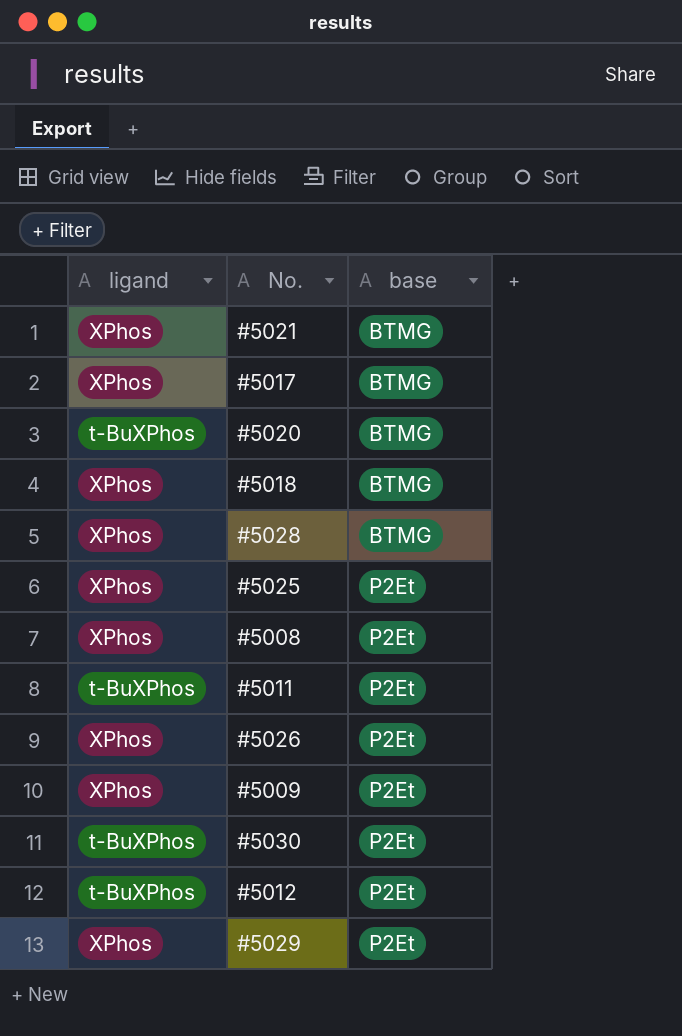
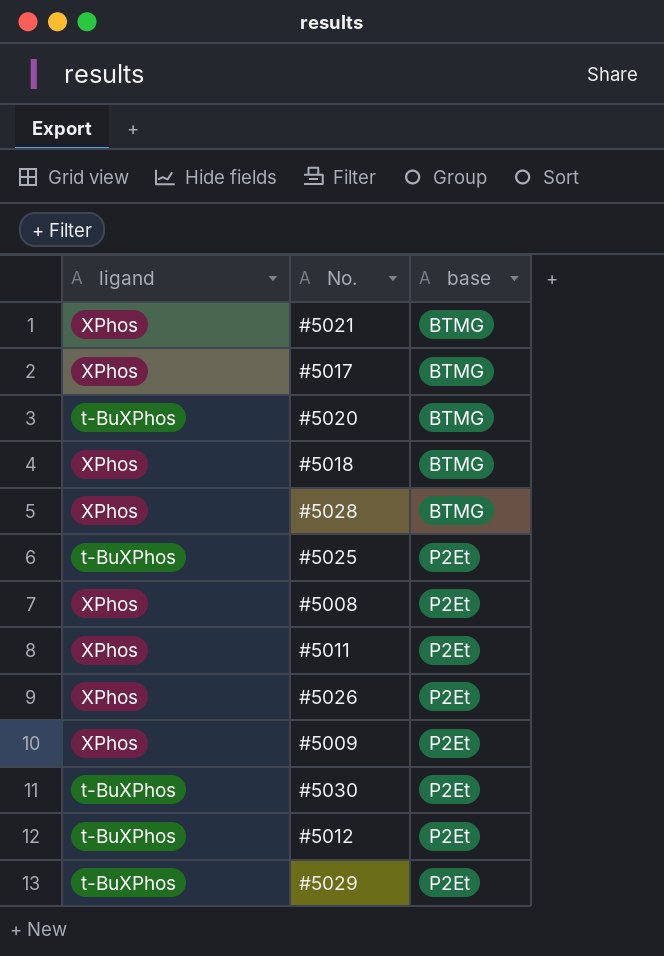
#5025 | ligand: XPhos -> t-BuXPhos
#5011 | ligand: t-BuXPhos -> XPhos
#5029 | ligand: XPhos -> t-BuXPhos

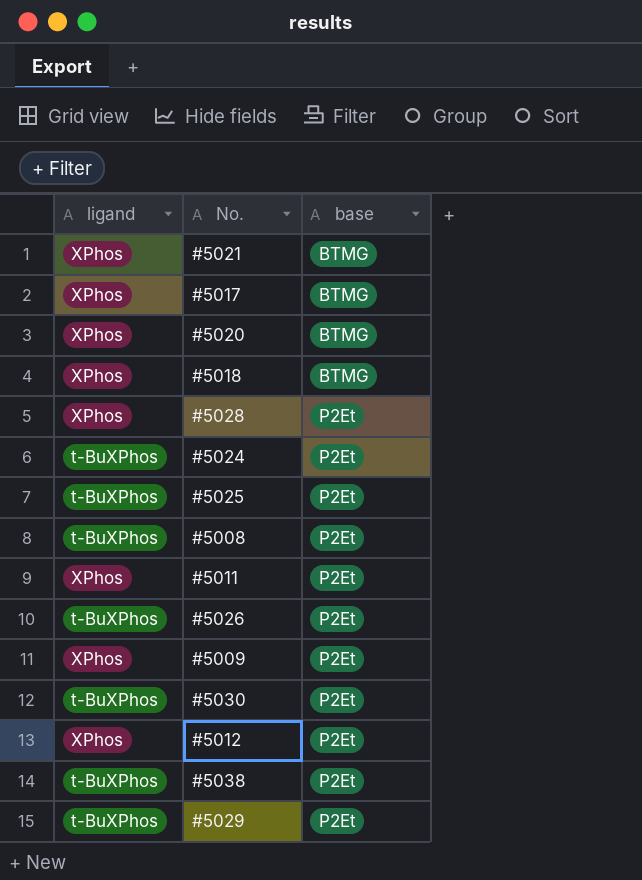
#5020 | ligand: t-BuXPhos -> XPhos
#5028 | base: BTMG -> P2Et
row #5024: none -> t-BuXPhos | P2Et
#5008 | ligand: XPhos -> t-BuXPhos
#5026 | ligand: XPhos -> t-BuXPhos
#5012 | ligand: t-BuXPhos -> XPhos
row #5038: none -> t-BuXPhos | P2Et

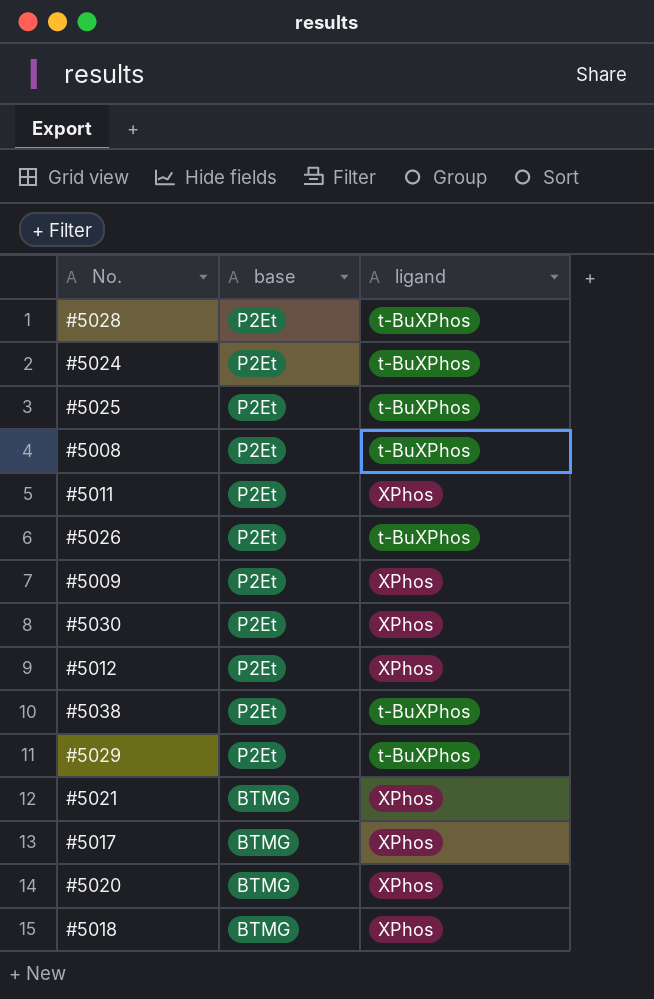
row order: base ascending -> base descending
column ligand | position: 1 -> 3
#5028 | ligand: XPhos -> t-BuXPhos
#5030 | ligand: t-BuXPhos -> XPhos

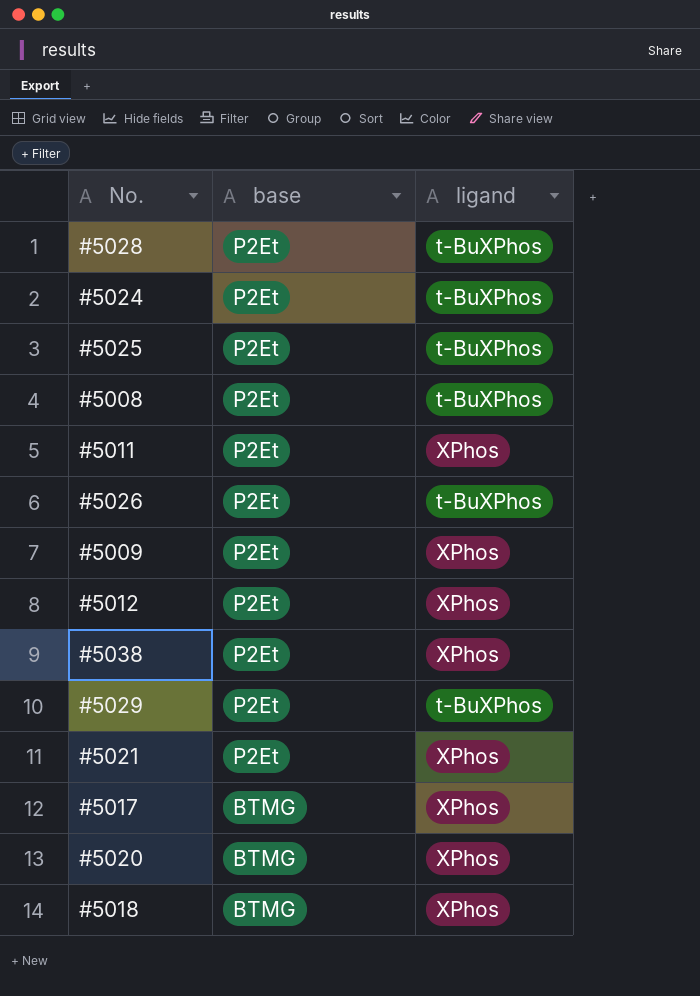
row #5030: P2Et | XPhos -> none
#5038 | ligand: t-BuXPhos -> XPhos
#5021 | base: BTMG -> P2Et

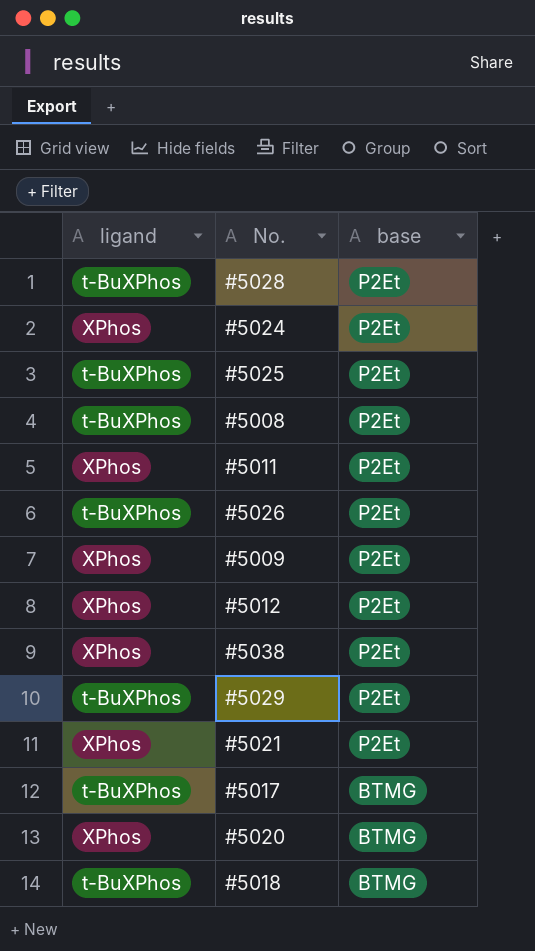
column ligand | position: 3 -> 1
#5024 | ligand: t-BuXPhos -> XPhos
#5017 | ligand: XPhos -> t-BuXPhos
#5018 | ligand: XPhos -> t-BuXPhos

